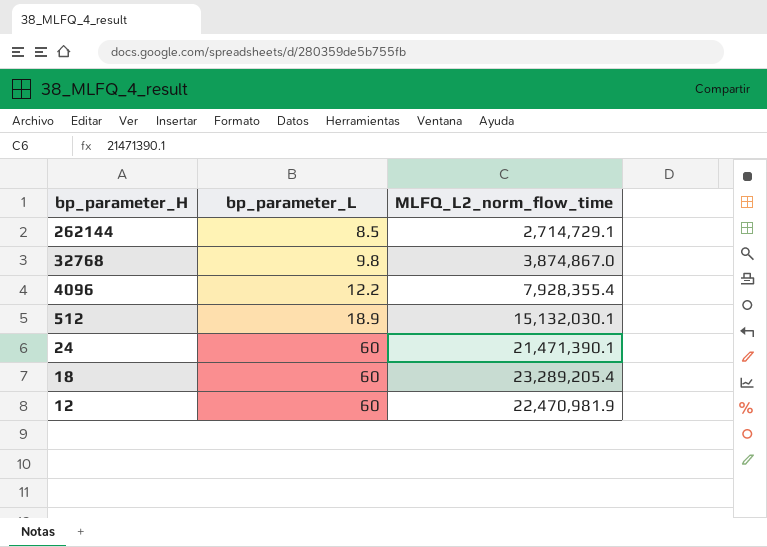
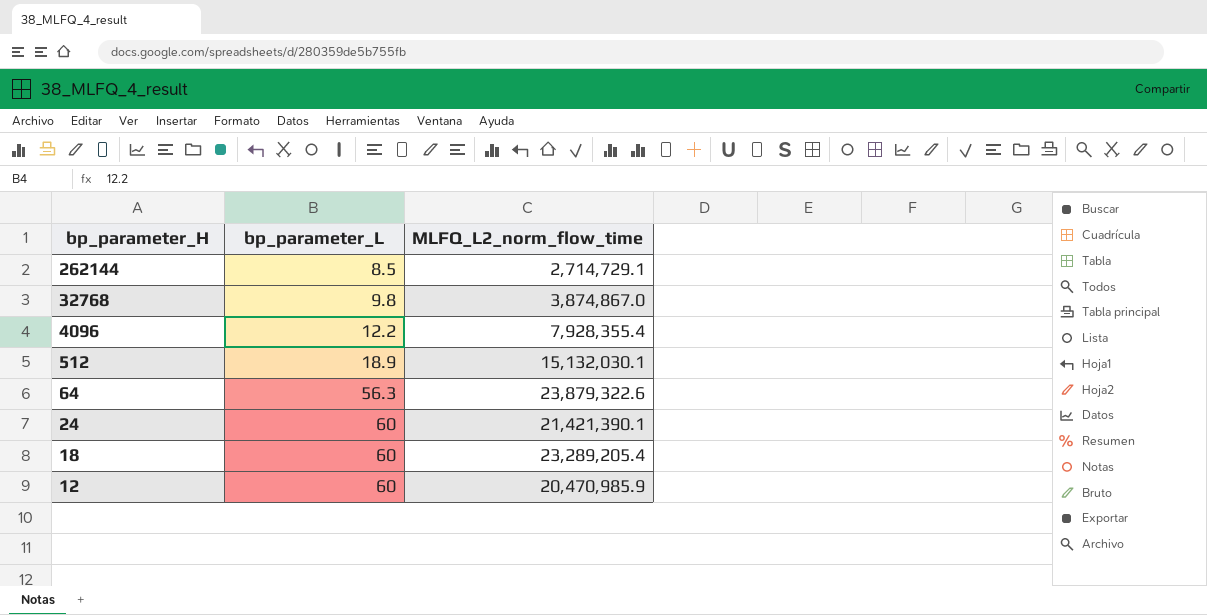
row 64: none -> 56.3 | 23,879,322.6
24 | MLFQ_L2_norm_flow_time: 21,471,390.1 -> 21,421,390.1
12 | MLFQ_L2_norm_flow_time: 22,470,981.9 -> 20,470,985.9

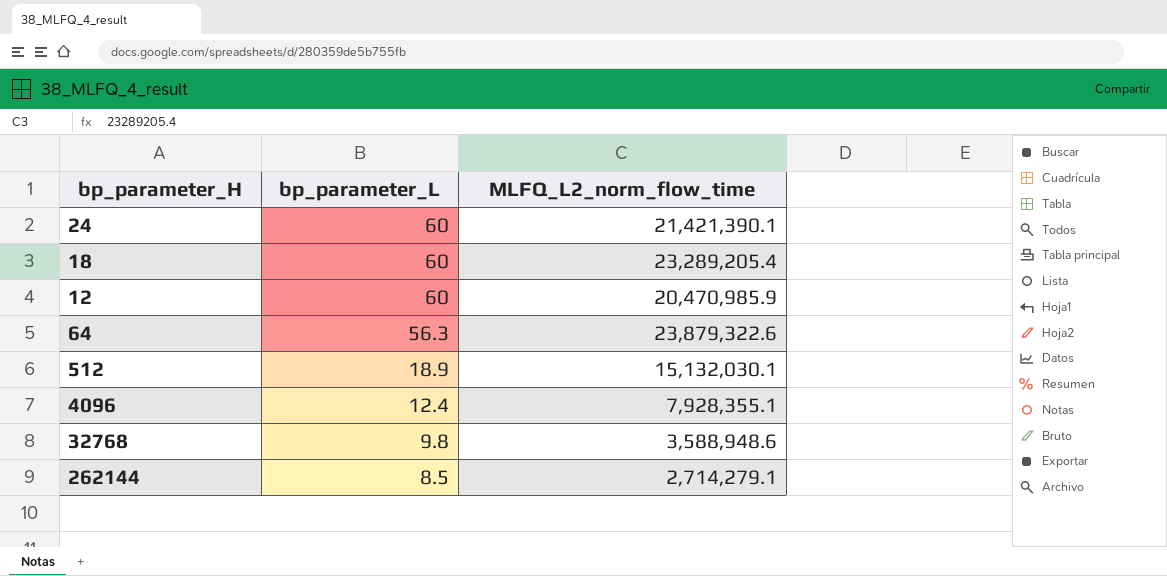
row order: bp_parameter_H descending -> bp_parameter_L descending
4096 | bp_parameter_L: 12.2 -> 12.4
4096 | MLFQ_L2_norm_flow_time: 7,928,355.4 -> 7,928,355.1
32768 | MLFQ_L2_norm_flow_time: 3,874,867.0 -> 3,588,948.6
262144 | MLFQ_L2_norm_flow_time: 2,714,729.1 -> 2,714,279.1

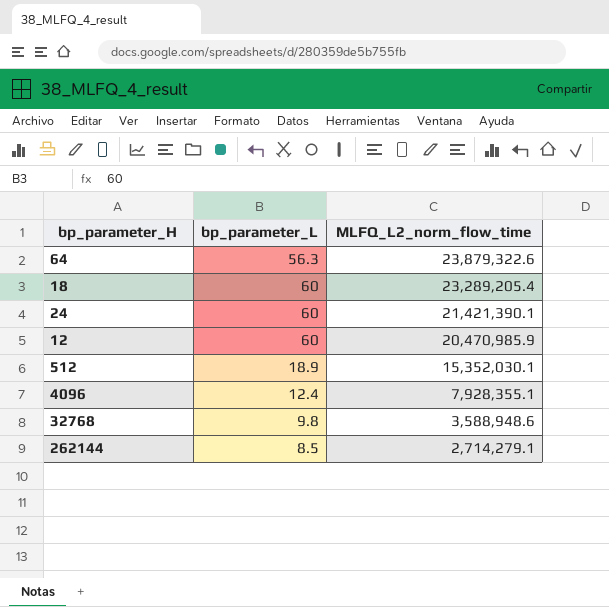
row order: bp_parameter_L descending -> MLFQ_L2_norm_flow_time descending
512 | MLFQ_L2_norm_flow_time: 15,132,030.1 -> 15,352,030.1

